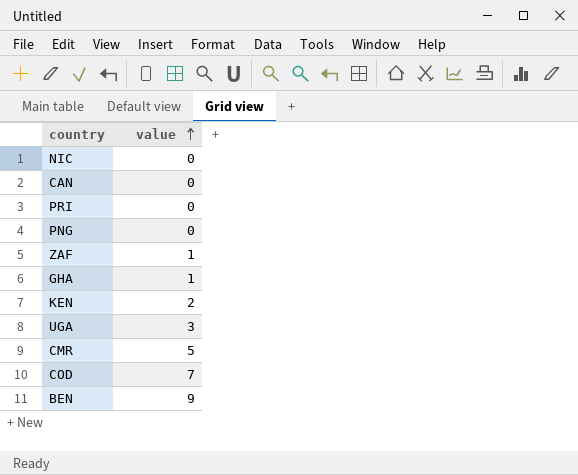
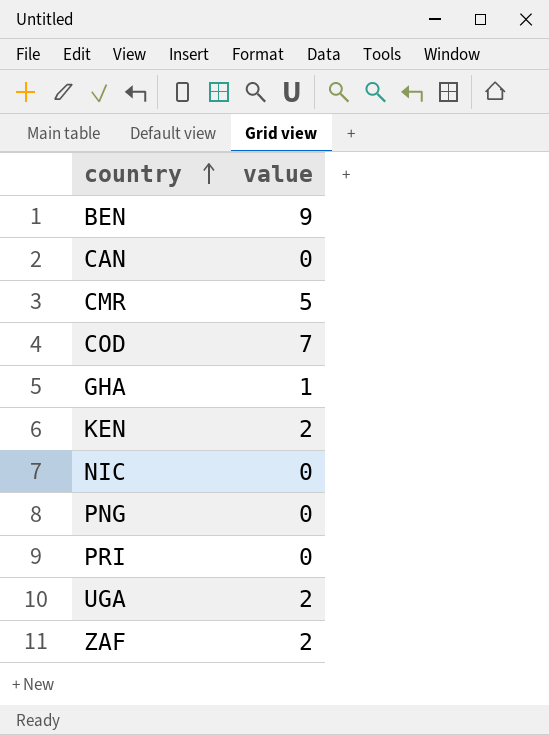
row order: value ascending -> country ascending
UGA | value: 3 -> 2
ZAF | value: 1 -> 2

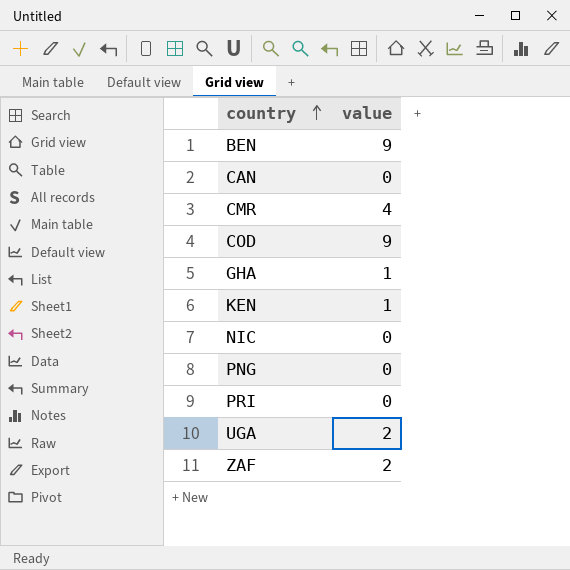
CMR | value: 5 -> 4
COD | value: 7 -> 9
KEN | value: 2 -> 1

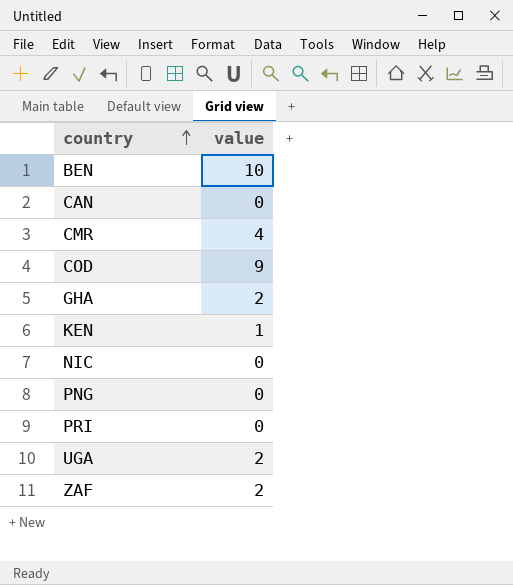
BEN | value: 9 -> 10
GHA | value: 1 -> 2

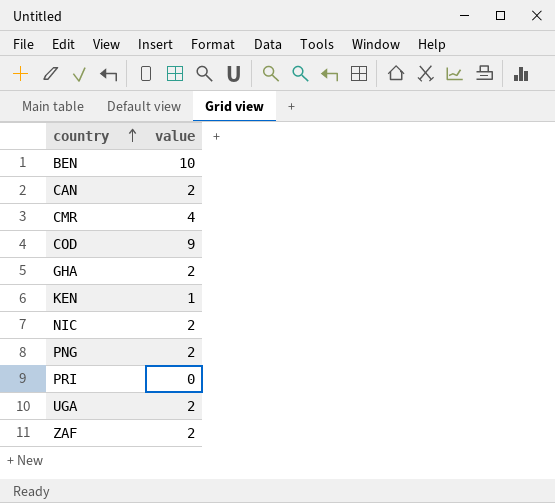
CAN | value: 0 -> 2
NIC | value: 0 -> 2
PNG | value: 0 -> 2

